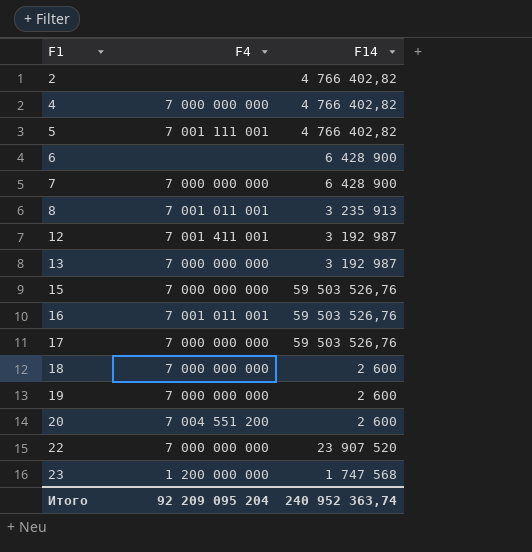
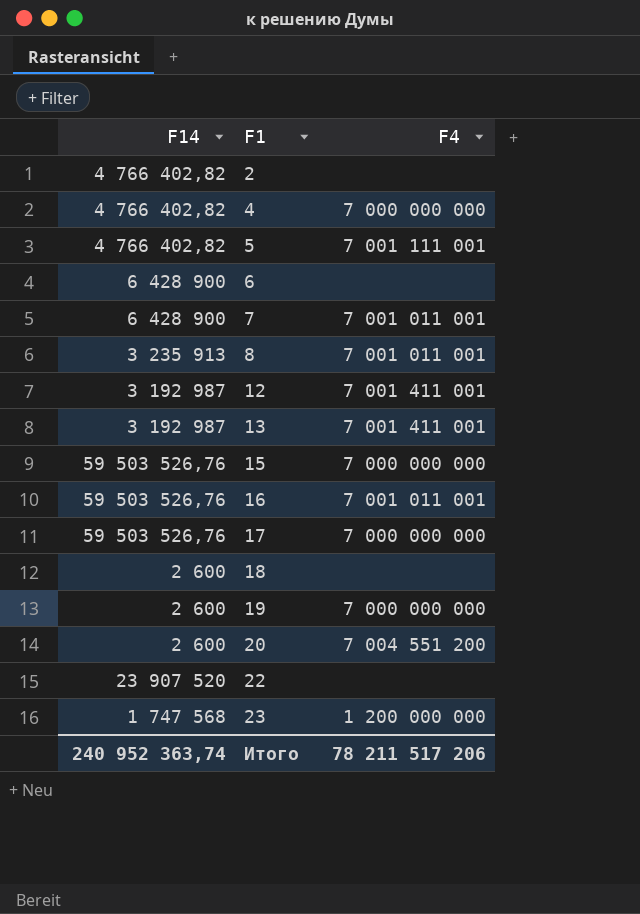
column F14 | position: 3 -> 1
7 | F4: 7 000 000 000 -> 7 001 011 001
13 | F4: 7 000 000 000 -> 7 001 411 001
18 | F4: 7 000 000 000 -> none
22 | F4: 7 000 000 000 -> none
Итого | F4: 92 209 095 204 -> 78 211 517 206

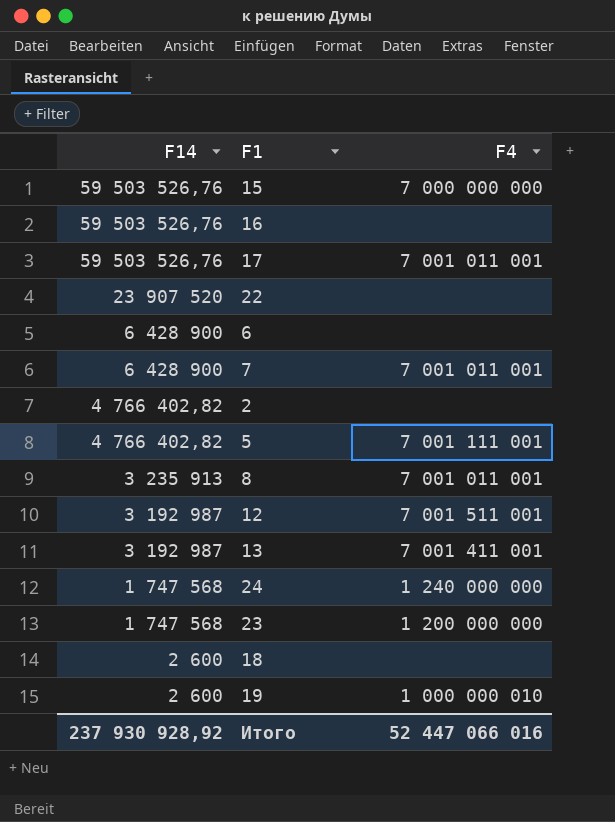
row order: F1 ascending -> F14 descending
row 4: 4 766 402,82 | 7 000 000 000 -> none
row 20: 2 600 | 7 004 551 200 -> none
16 | F4: 7 001 011 001 -> none
17 | F4: 7 000 000 000 -> 7 001 011 001
12 | F4: 7 001 411 001 -> 7 001 511 001
row 24: none -> 1 747 568 | 1 240 000 000
19 | F4: 7 000 000 000 -> 1 000 000 010
Итого | F14: 240 952 363,74 -> 237 930 928,92
Итого | F4: 78 211 517 206 -> 52 447 066 016

